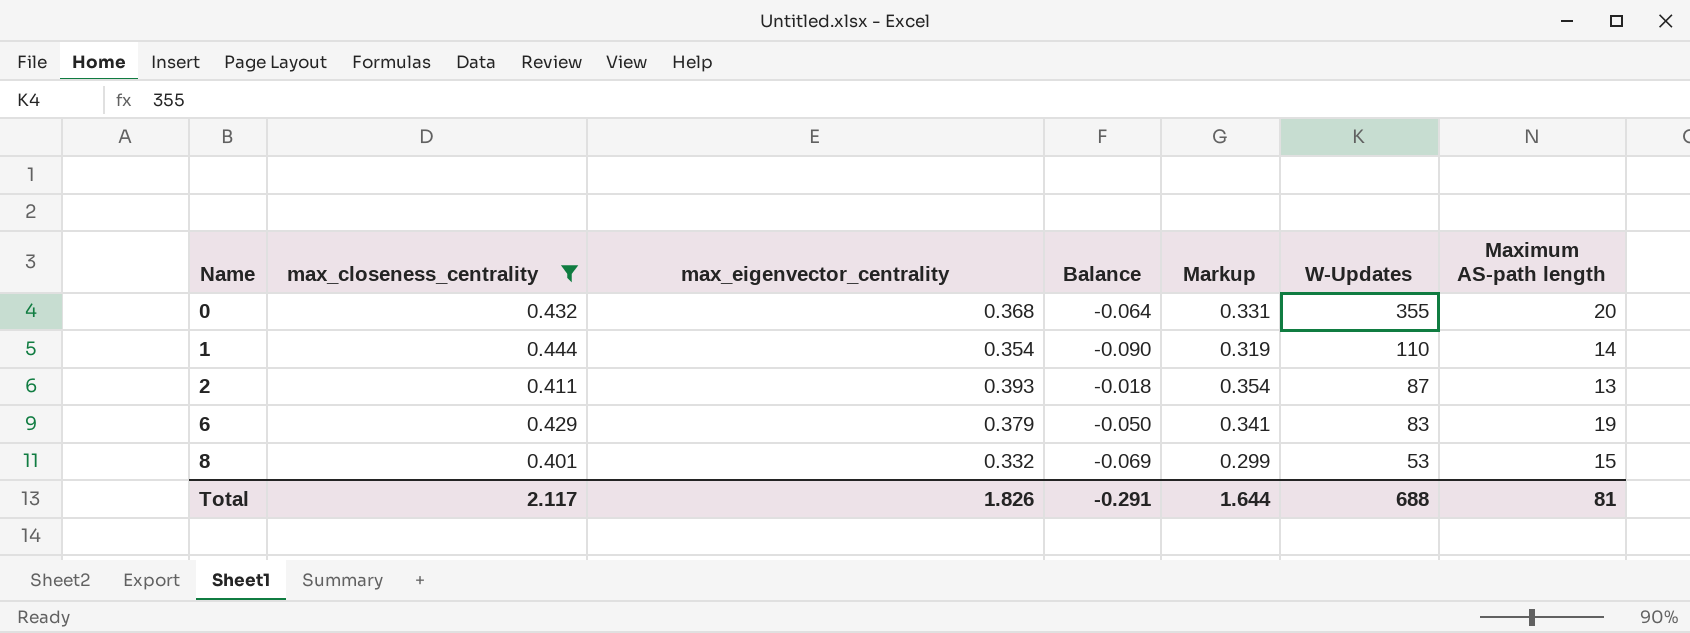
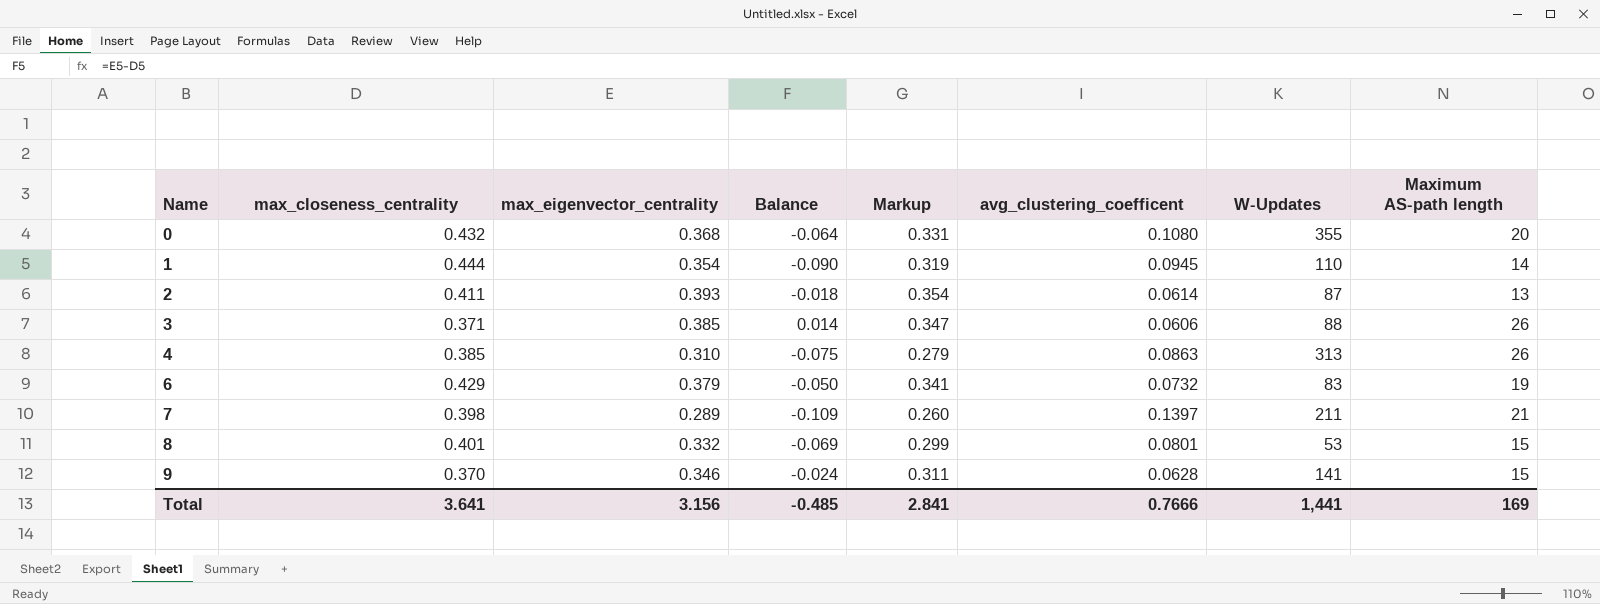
filter: max_closeness_centrality >= 0.401 -> none
column avg_clustering_coefficent | position: none -> 6
Total | max_closeness_centrality: 2.117 -> 3.641
Total | max_eigenvector_centrality: 1.826 -> 3.156
Total | Balance: -0.291 -> -0.485
Total | Markup: 1.644 -> 2.841
Total | W-Updates: 688 -> 1,441
Total | Maximum AS-path length: 81 -> 169

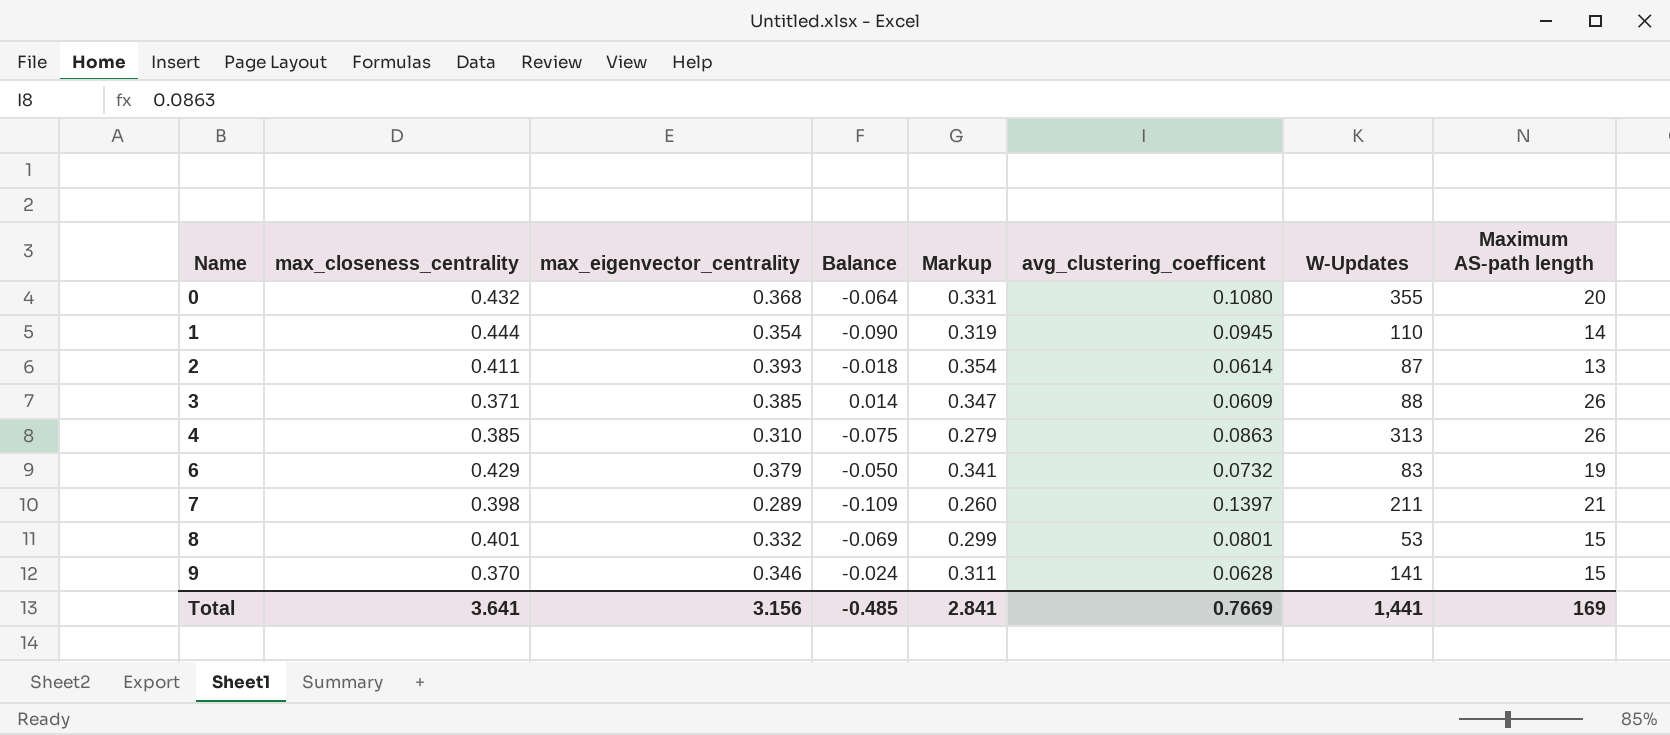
3 | avg_clustering_coefficent: 0.0606 -> 0.0609
Total | avg_clustering_coefficent: 0.7666 -> 0.7669

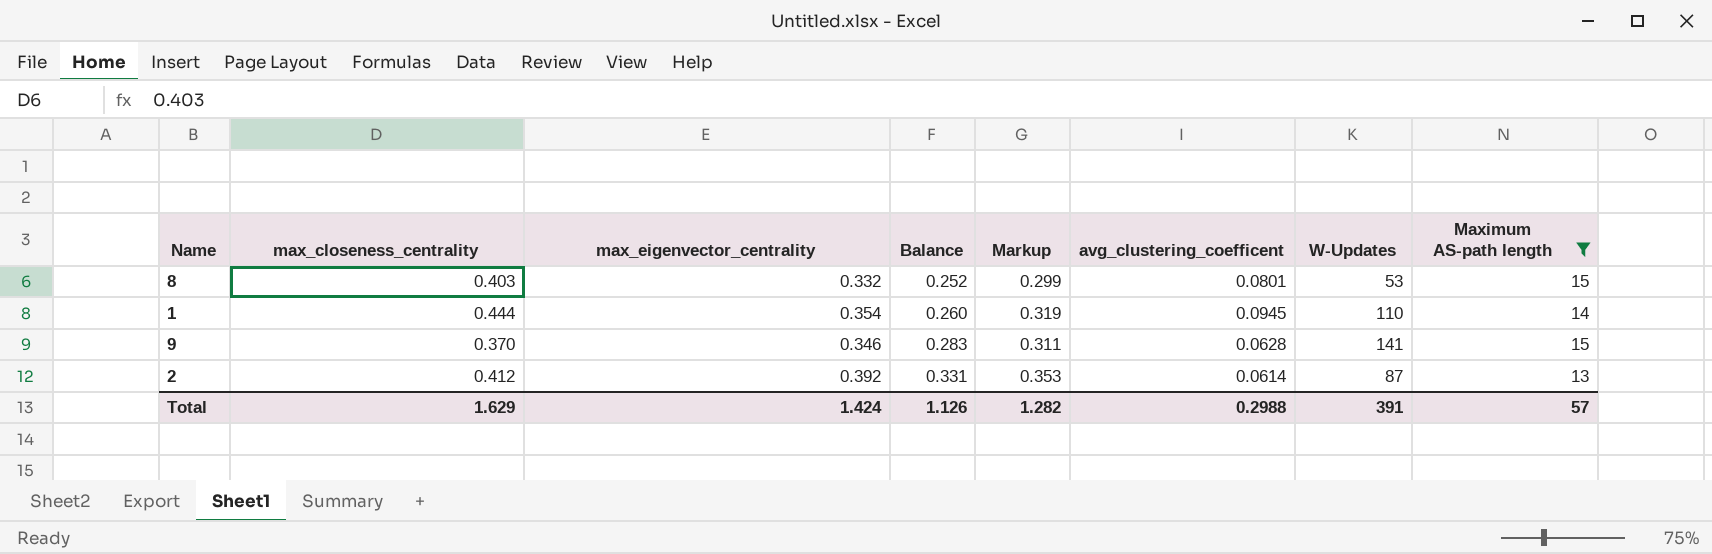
filter: none -> Maximum AS-path length <= 15
row order: Name ascending -> Balance ascending
column Balance | formula: [max_eigenvector_centrality] - [max_closeness_centrality] -> [max_eigenvector_centrality] - [avg_clustering_coefficent]
8 | max_closeness_centrality: 0.401 -> 0.403
2 | max_closeness_centrality: 0.411 -> 0.412
2 | max_eigenvector_centrality: 0.393 -> 0.392
2 | Markup: 0.354 -> 0.353
Total | max_closeness_centrality: 3.641 -> 1.629
Total | max_eigenvector_centrality: 3.156 -> 1.424
Total | Balance: -0.485 -> 1.126
Total | Markup: 2.841 -> 1.282
Total | avg_clustering_coefficent: 0.7669 -> 0.2988
Total | W-Updates: 1,441 -> 391
Total | Maximum AS-path length: 169 -> 57

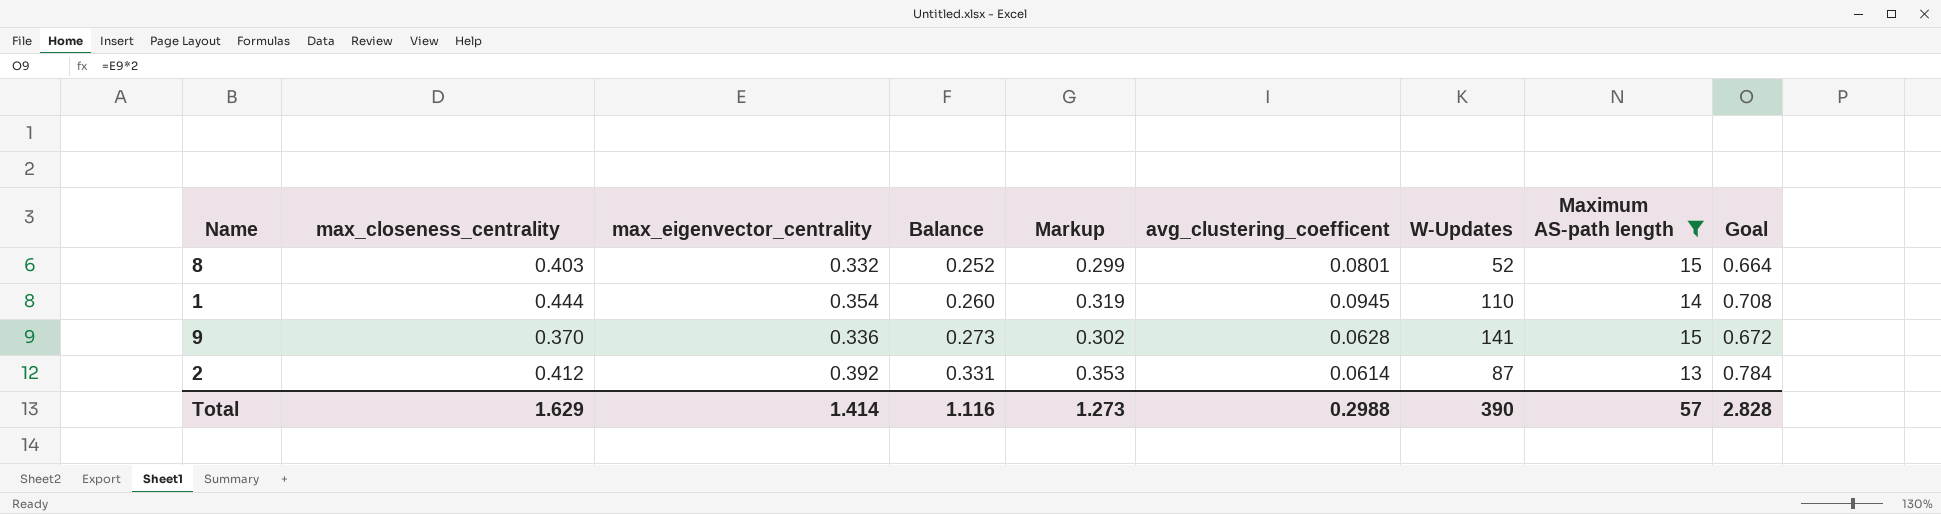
column Goal | formula: none -> [max_eigenvector_centrality] * 2
8 | W-Updates: 53 -> 52
9 | max_eigenvector_centrality: 0.346 -> 0.336
9 | Balance: 0.283 -> 0.273
9 | Markup: 0.311 -> 0.302
Total | max_eigenvector_centrality: 1.424 -> 1.414
Total | Balance: 1.126 -> 1.116
Total | Markup: 1.282 -> 1.273
Total | W-Updates: 391 -> 390

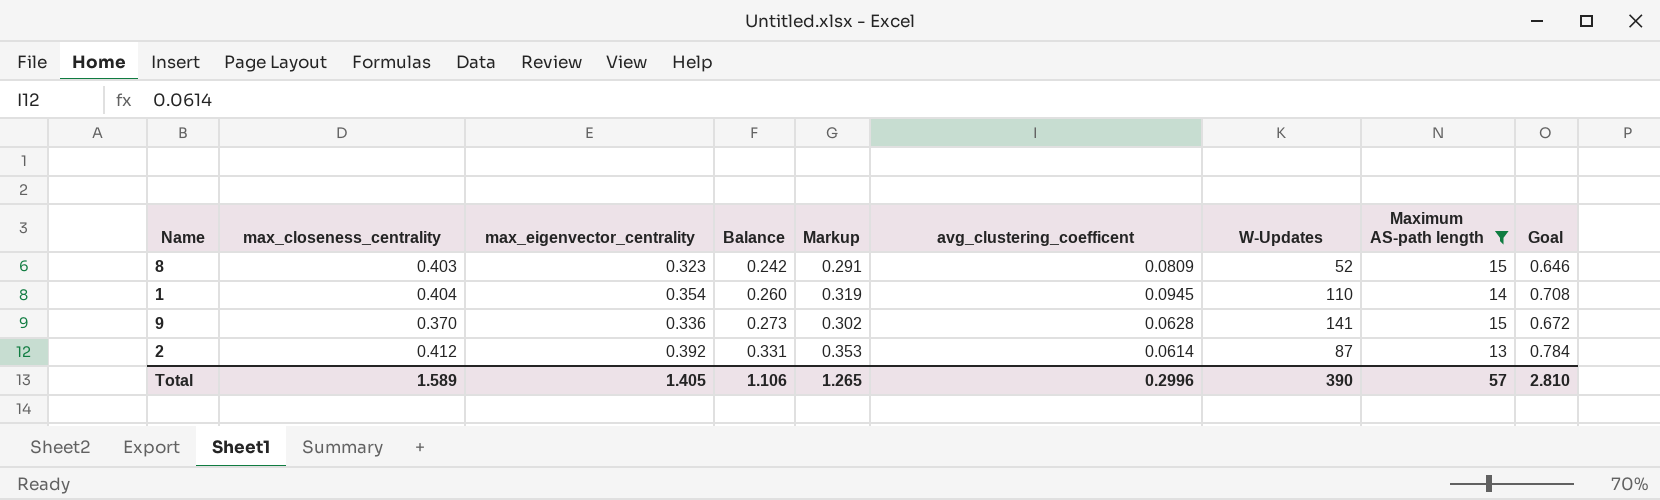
8 | max_eigenvector_centrality: 0.332 -> 0.323
8 | Balance: 0.252 -> 0.242
8 | Markup: 0.299 -> 0.291
8 | avg_clustering_coefficent: 0.0801 -> 0.0809
8 | Goal: 0.664 -> 0.646
1 | max_closeness_centrality: 0.444 -> 0.404
Total | max_closeness_centrality: 1.629 -> 1.589
Total | max_eigenvector_centrality: 1.414 -> 1.405
Total | Balance: 1.116 -> 1.106
Total | Markup: 1.273 -> 1.265
Total | avg_clustering_coefficent: 0.2988 -> 0.2996
Total | Goal: 2.828 -> 2.810

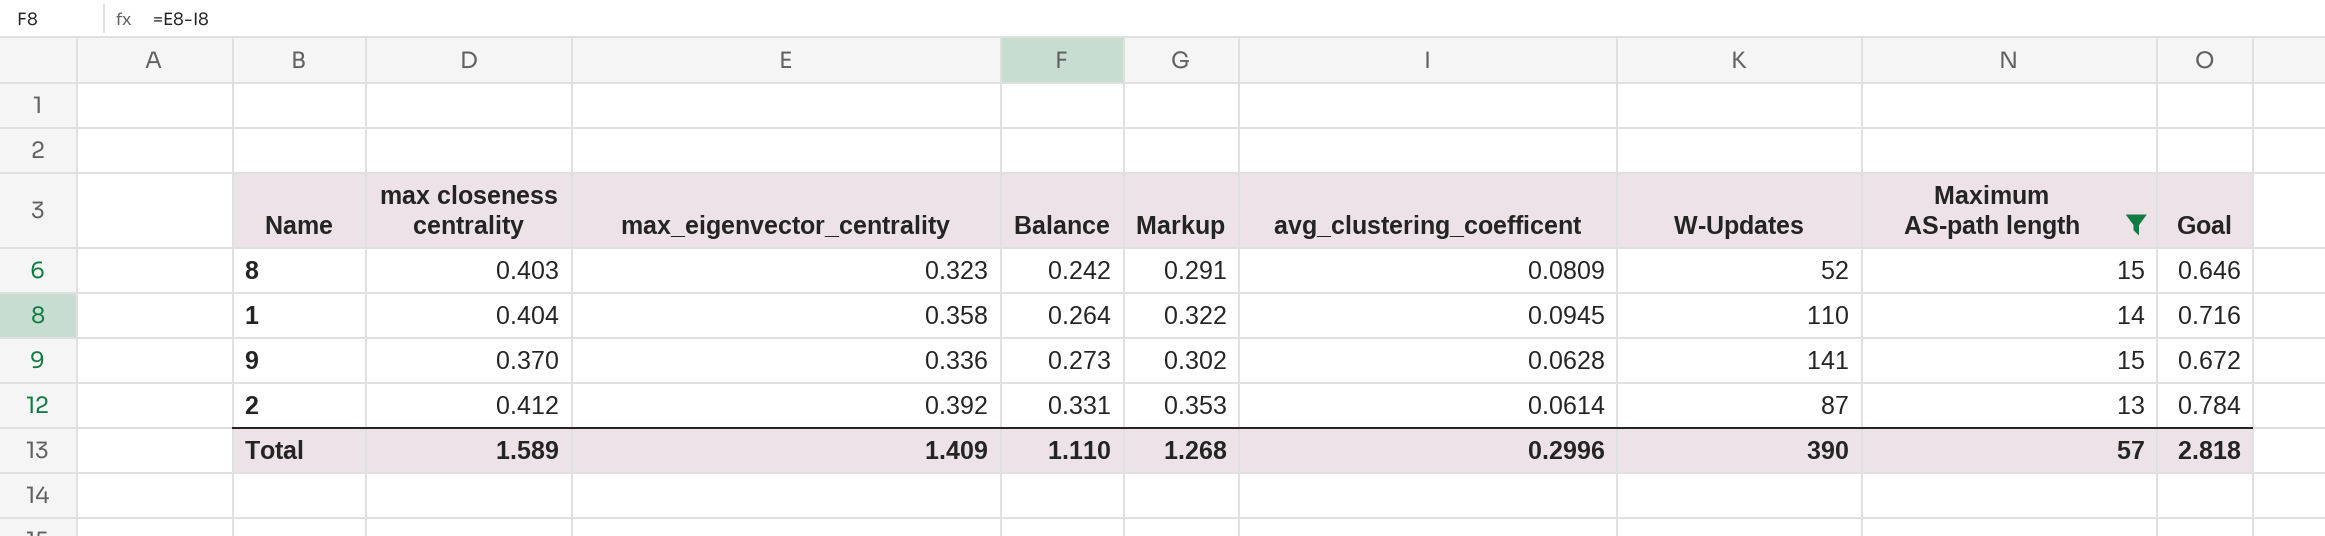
column name: max_closeness_centrality -> max closeness centrality
1 | max_eigenvector_centrality: 0.354 -> 0.358
1 | Balance: 0.260 -> 0.264
1 | Markup: 0.319 -> 0.322
1 | Goal: 0.708 -> 0.716
Total | max_eigenvector_centrality: 1.405 -> 1.409
Total | Balance: 1.106 -> 1.110
Total | Markup: 1.265 -> 1.268
Total | Goal: 2.810 -> 2.818

